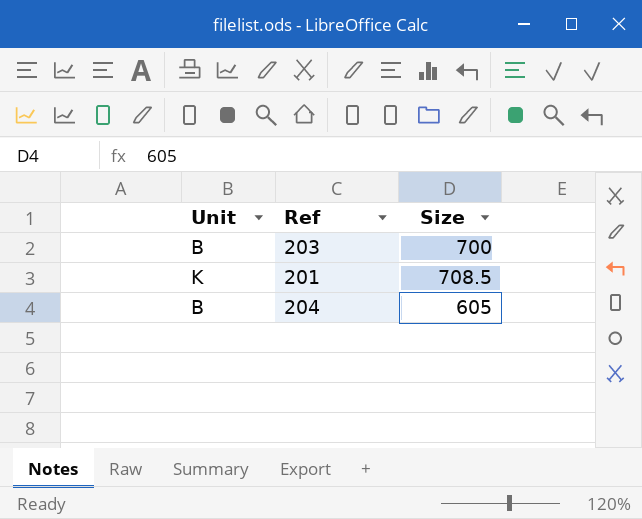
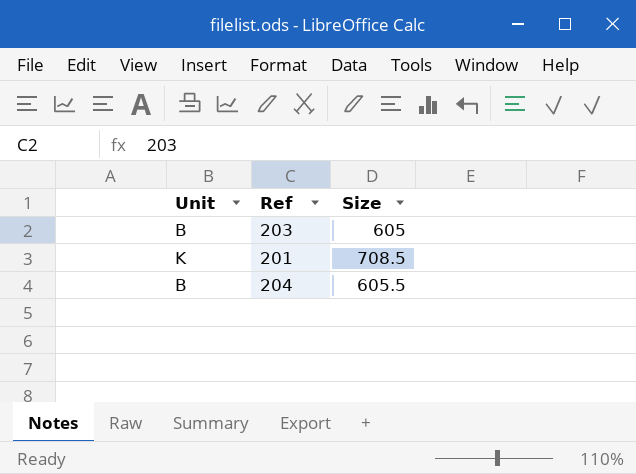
203 | Size: 700 -> 605
204 | Size: 605 -> 605.5

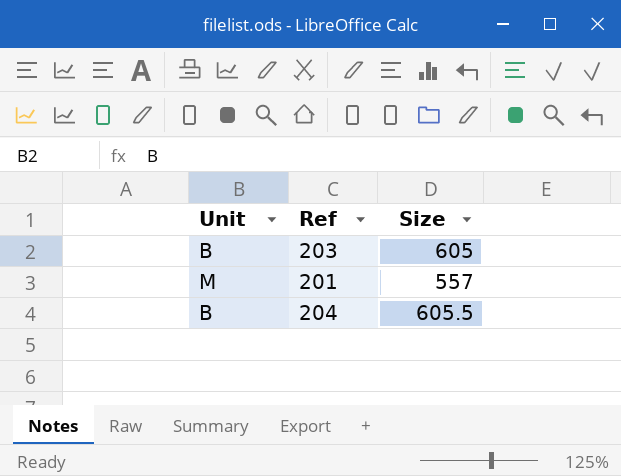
201 | Unit: K -> M
201 | Size: 708.5 -> 557

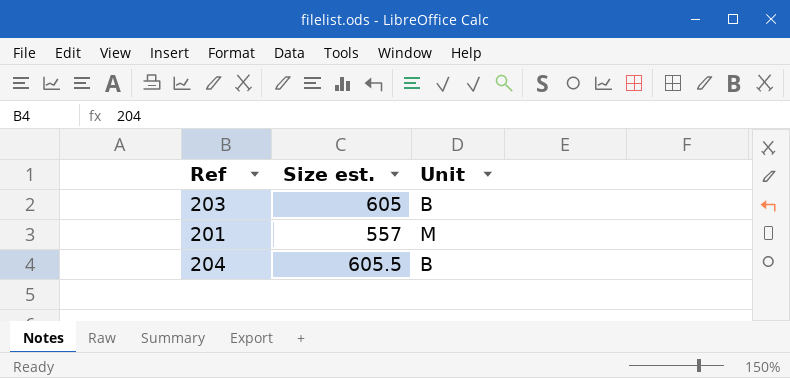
column name: Size -> Size est.
column Unit | position: 1 -> 3

